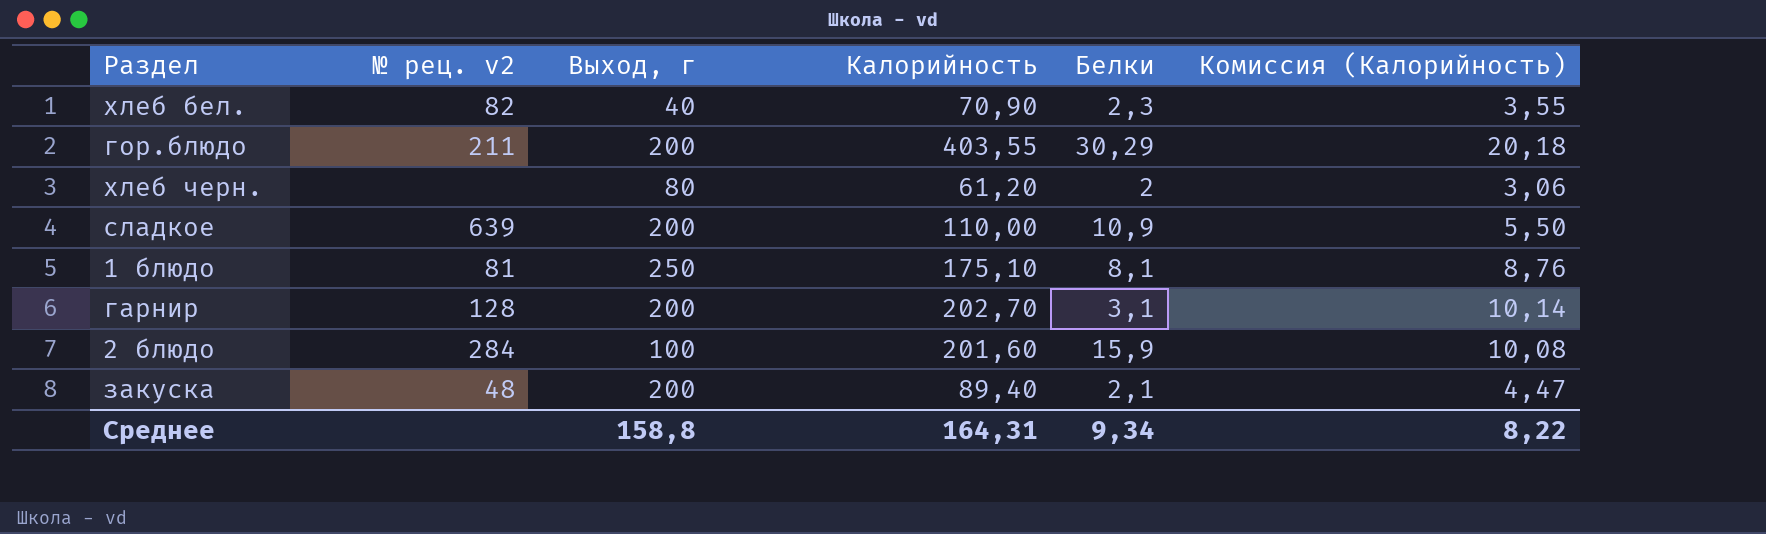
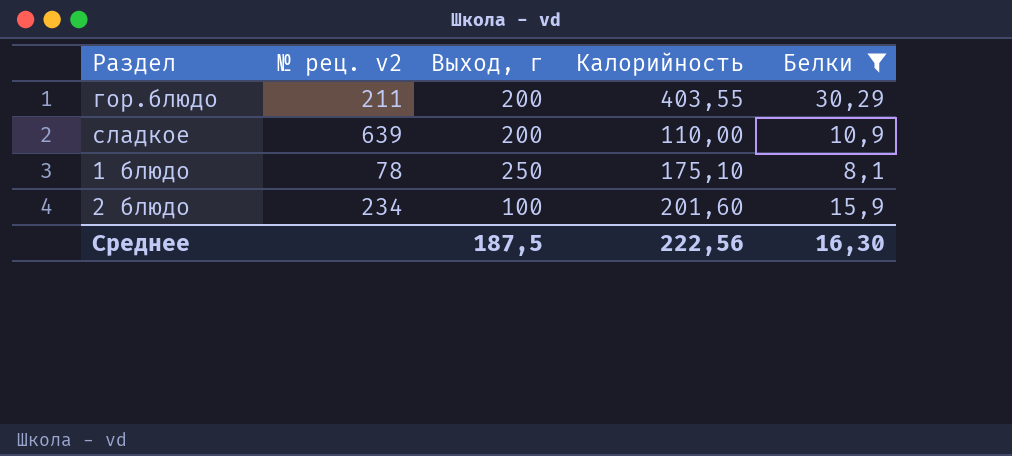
filter: none -> Белки >= 8,1
column Комиссия (Калорийность) | formula: [Калорийность] * 0,05 -> none
1 блюдо | № рец. v2: 81 -> 78
2 блюдо | № рец. v2: 284 -> 234
Среднее | Выход, г: 158,8 -> 187,5
Среднее | Калорийность: 164,31 -> 222,56
Среднее | Белки: 9,34 -> 16,30

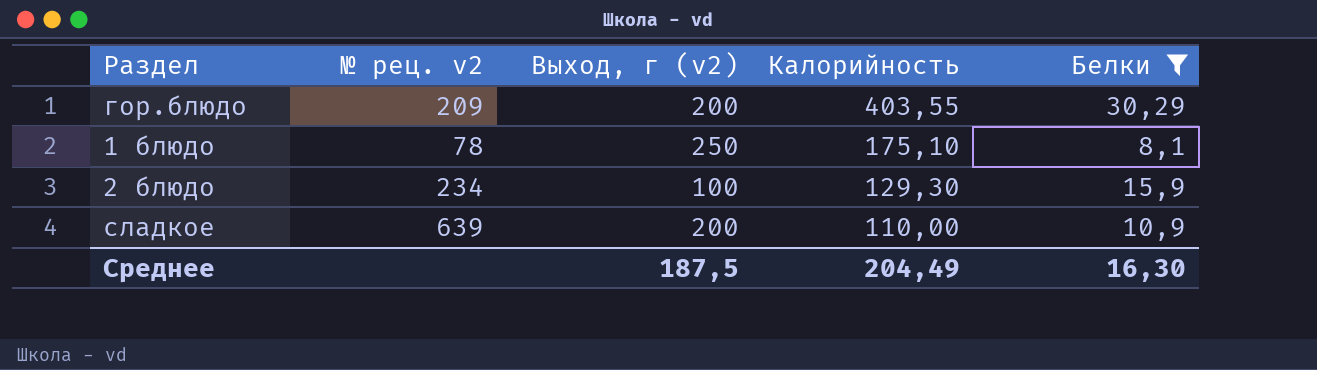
row order: none -> Калорийность descending
column name: Выход, г -> Выход, г (v2)
гор.блюдо | № рец. v2: 211 -> 209
2 блюдо | Калорийность: 201,60 -> 129,30
Среднее | Калорийность: 222,56 -> 204,49

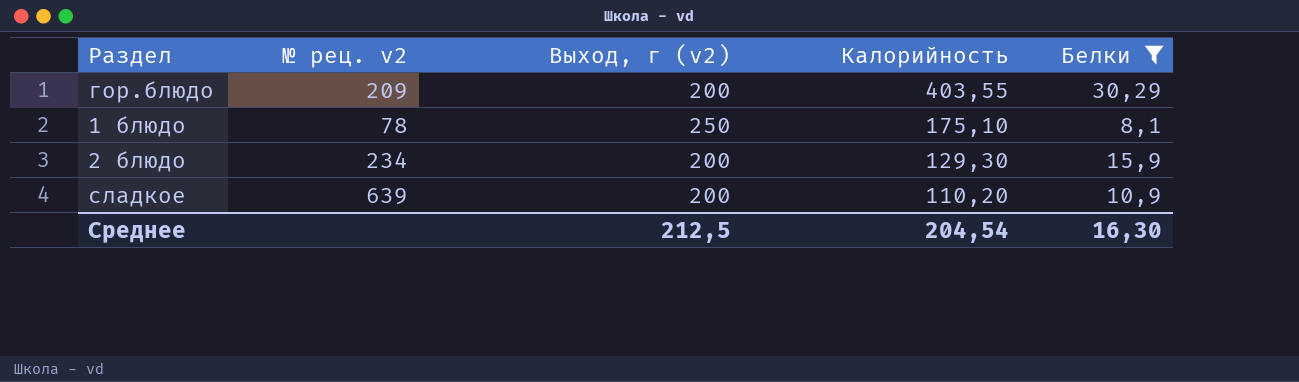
2 блюдо | Выход, г (v2): 100 -> 200
сладкое | Калорийность: 110,00 -> 110,20
Среднее | Выход, г (v2): 187,5 -> 212,5
Среднее | Калорийность: 204,49 -> 204,54

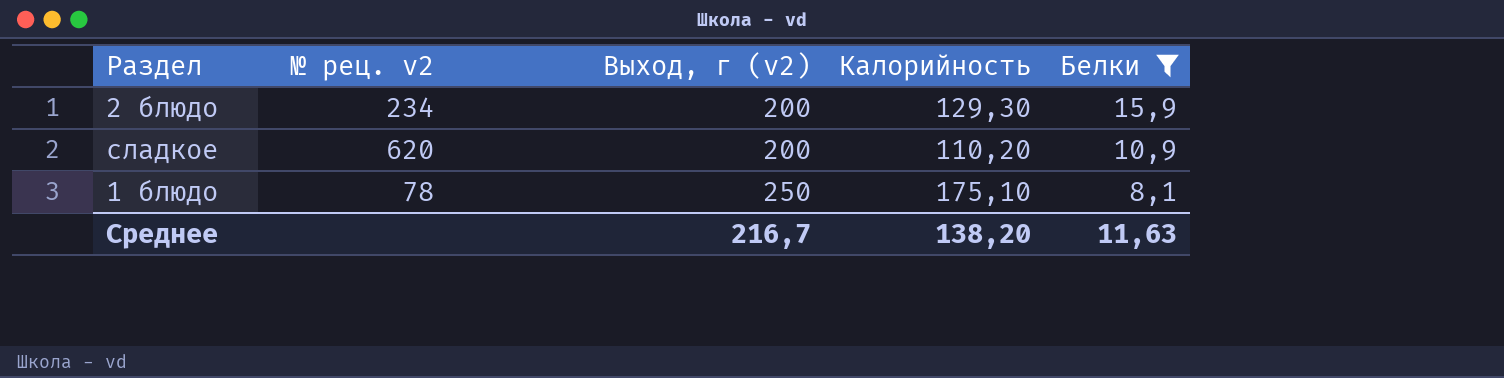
row order: Калорийность descending -> Выход, г (v2) ascending
row гор.блюдо: 209 | 200 | 403,55 | 30,29 -> none
сладкое | № рец. v2: 639 -> 620
Среднее | Выход, г (v2): 212,5 -> 216,7
Среднее | Калорийность: 204,54 -> 138,20
Среднее | Белки: 16,30 -> 11,63

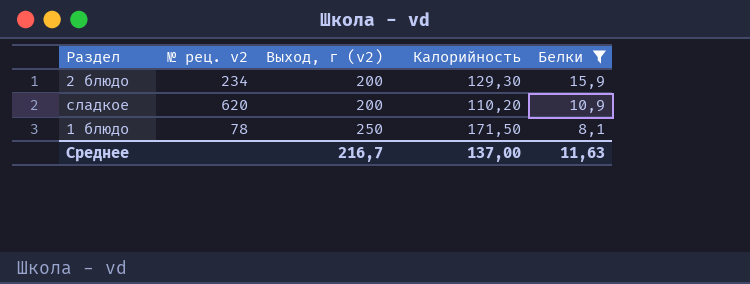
1 блюдо | Калорийность: 175,10 -> 171,50
Среднее | Калорийность: 138,20 -> 137,00

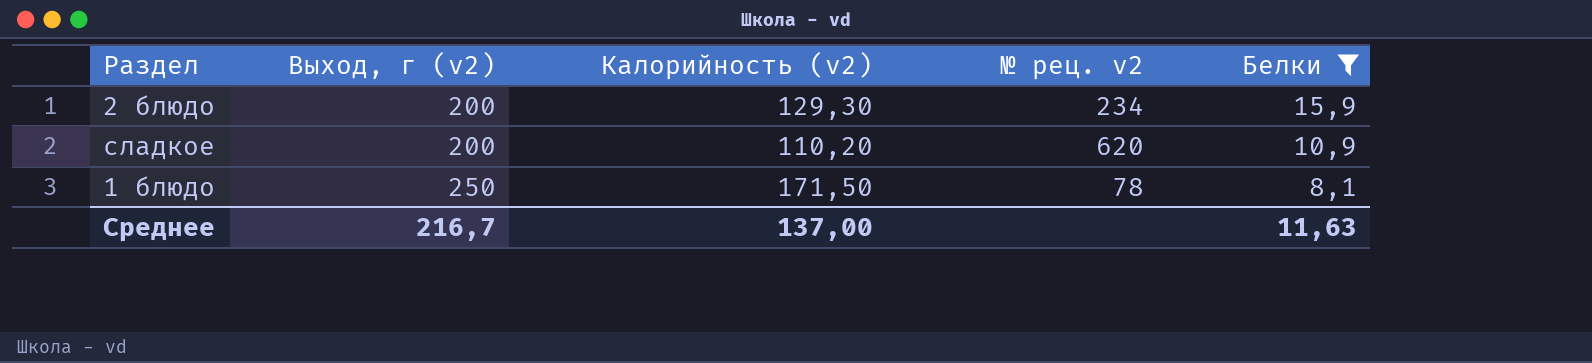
column name: Калорийность -> Калорийность (v2)
column № рец. v2 | position: 2 -> 4

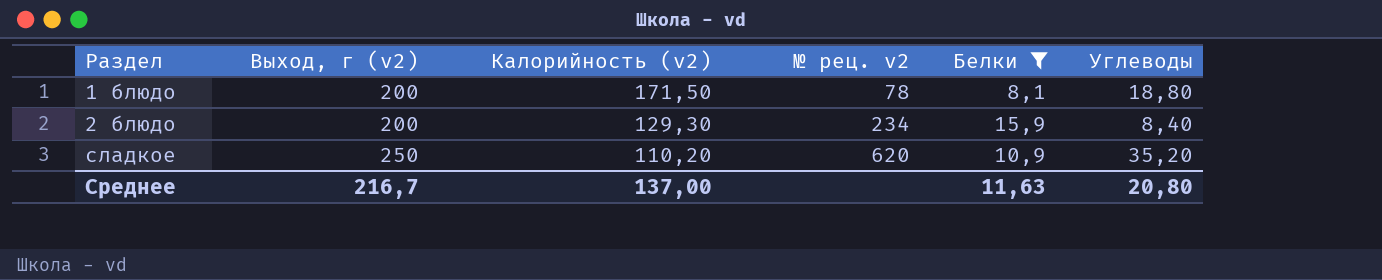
row order: Выход, г (v2) ascending -> Раздел ascending
column Углеводы | position: none -> 6
1 блюдо | Выход, г (v2): 250 -> 200
сладкое | Выход, г (v2): 200 -> 250

